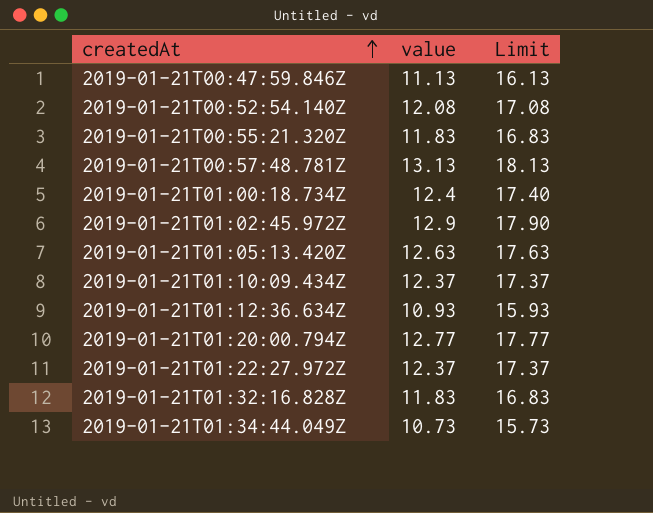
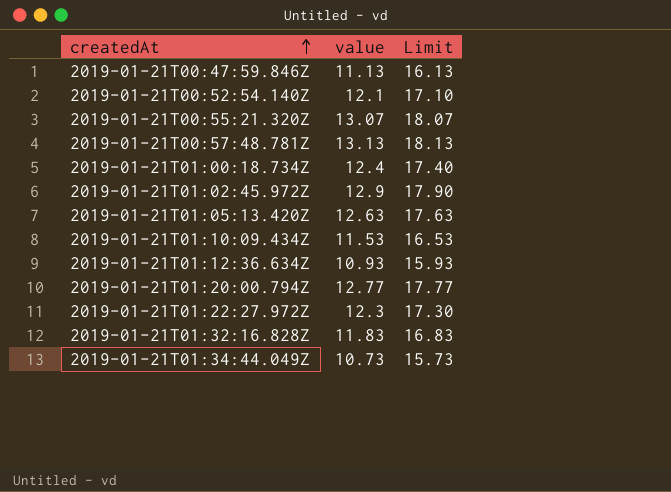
2019-01-21T00:52:54.140Z | value: 12.08 -> 12.1
2019-01-21T00:52:54.140Z | Limit: 17.08 -> 17.10
2019-01-21T00:55:21.320Z | value: 11.83 -> 13.07
2019-01-21T00:55:21.320Z | Limit: 16.83 -> 18.07
2019-01-21T01:10:09.434Z | value: 12.37 -> 11.53
2019-01-21T01:10:09.434Z | Limit: 17.37 -> 16.53
2019-01-21T01:22:27.972Z | value: 12.37 -> 12.3
2019-01-21T01:22:27.972Z | Limit: 17.37 -> 17.30

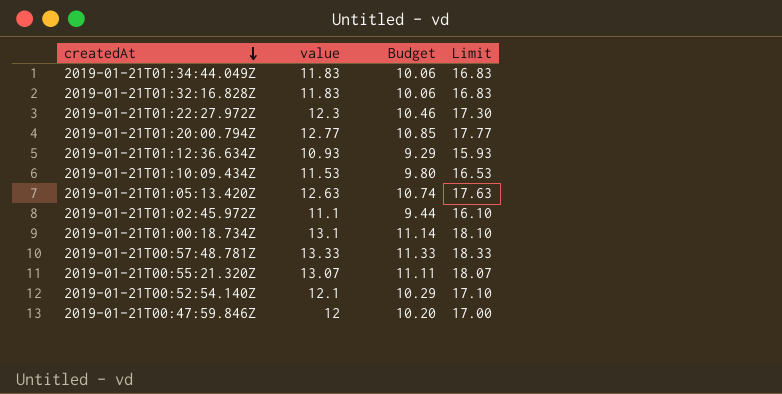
row order: createdAt ascending -> createdAt descending
column Budget | formula: none -> [value] * 0.85
2019-01-21T01:34:44.049Z | value: 10.73 -> 11.83
2019-01-21T01:34:44.049Z | Limit: 15.73 -> 16.83
2019-01-21T01:02:45.972Z | value: 12.9 -> 11.1
2019-01-21T01:02:45.972Z | Limit: 17.90 -> 16.10
2019-01-21T01:00:18.734Z | value: 12.4 -> 13.1
2019-01-21T01:00:18.734Z | Limit: 17.40 -> 18.10
2019-01-21T00:57:48.781Z | value: 13.13 -> 13.33
2019-01-21T00:57:48.781Z | Limit: 18.13 -> 18.33
2019-01-21T00:47:59.846Z | value: 11.13 -> 12
2019-01-21T00:47:59.846Z | Limit: 16.13 -> 17.00

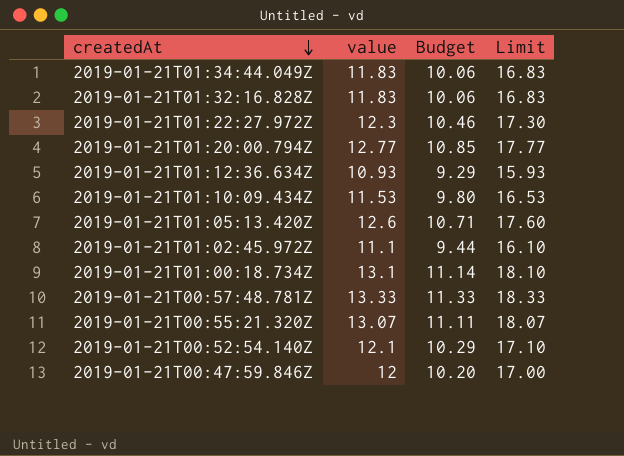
2019-01-21T01:05:13.420Z | value: 12.63 -> 12.6
2019-01-21T01:05:13.420Z | Budget: 10.74 -> 10.71
2019-01-21T01:05:13.420Z | Limit: 17.63 -> 17.60

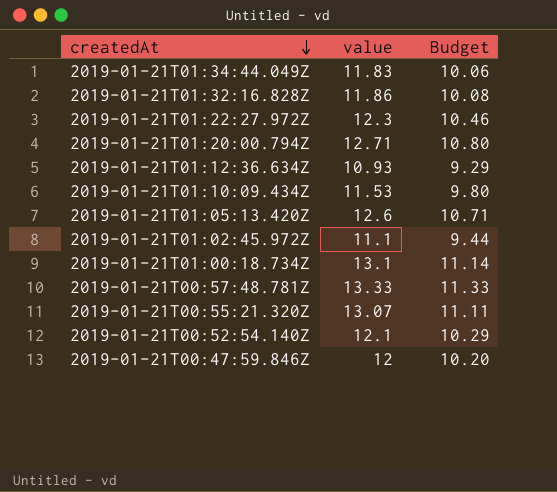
column Limit | formula: [value] + 5 -> none
2019-01-21T01:32:16.828Z | value: 11.83 -> 11.86
2019-01-21T01:32:16.828Z | Budget: 10.06 -> 10.08
2019-01-21T01:20:00.794Z | value: 12.77 -> 12.71
2019-01-21T01:20:00.794Z | Budget: 10.85 -> 10.80

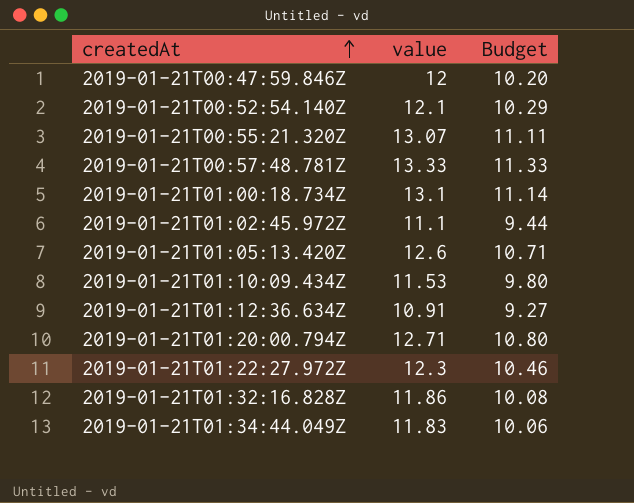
row order: createdAt descending -> createdAt ascending
2019-01-21T01:12:36.634Z | value: 10.93 -> 10.91
2019-01-21T01:12:36.634Z | Budget: 9.29 -> 9.27

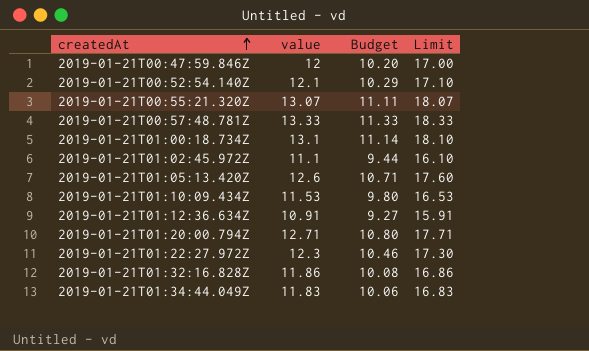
column Limit | formula: none -> [value] + 5

